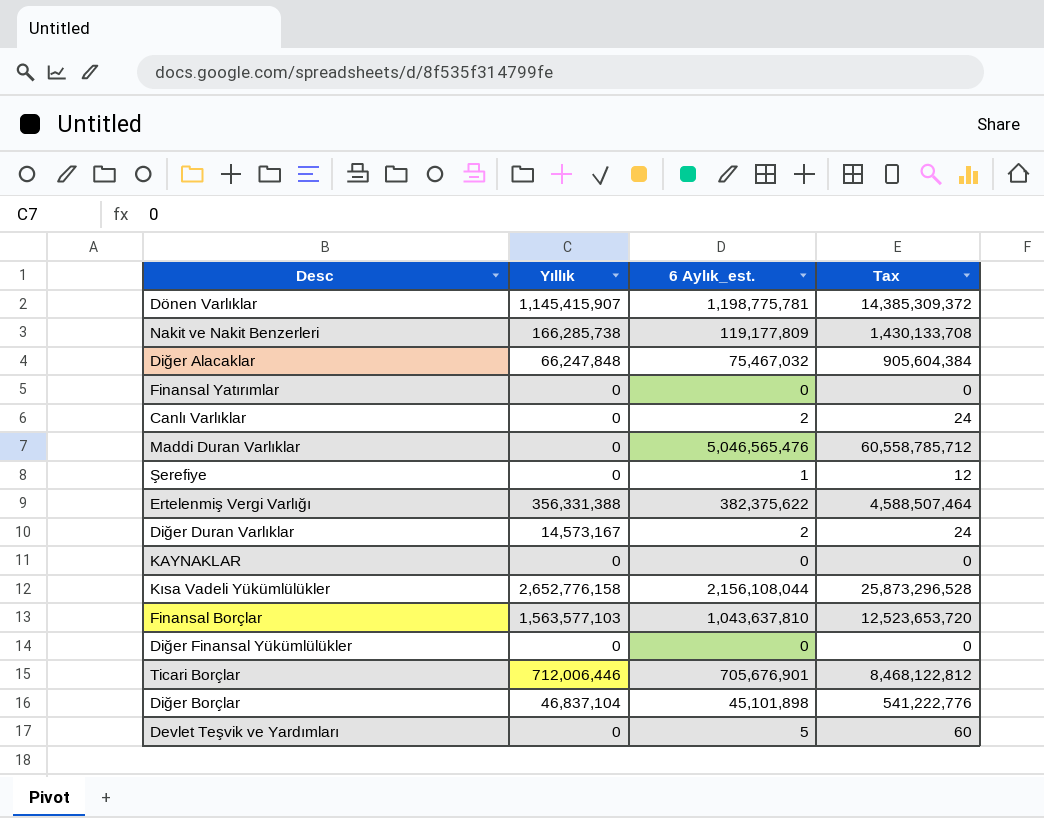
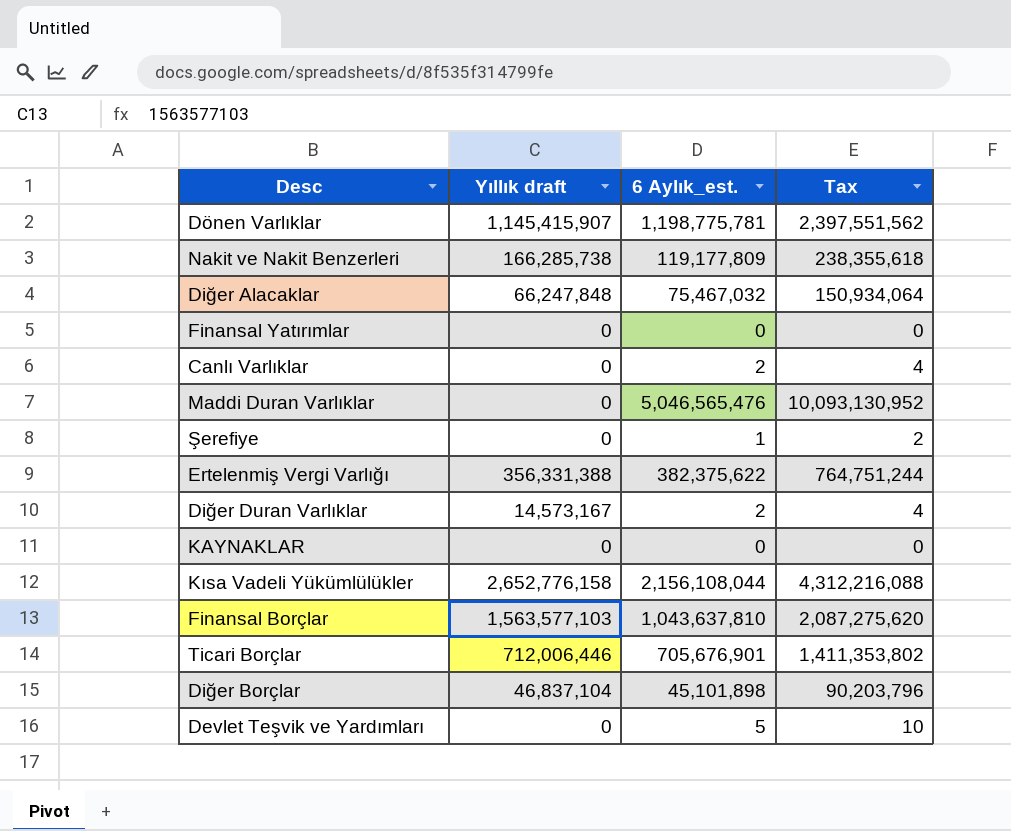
column name: Yıllık -> Yıllık draft
column Tax | formula: [6 Aylık_est.] * 12 -> [6 Aylık_est.] * 2
row Diğer Finansal Yükümlülükler: 0 | 0 | 0 -> none

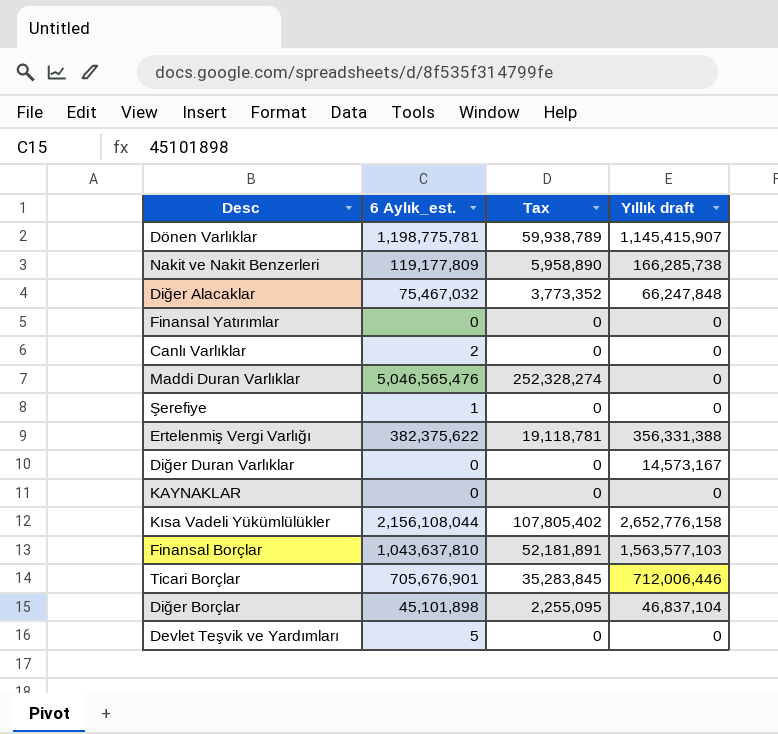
column Tax | formula: [6 Aylık_est.] * 2 -> [6 Aylık_est.] * 0.05
column Yıllık draft | position: 2 -> 4
Diğer Duran Varlıklar | 6 Aylık_est.: 2 -> 0

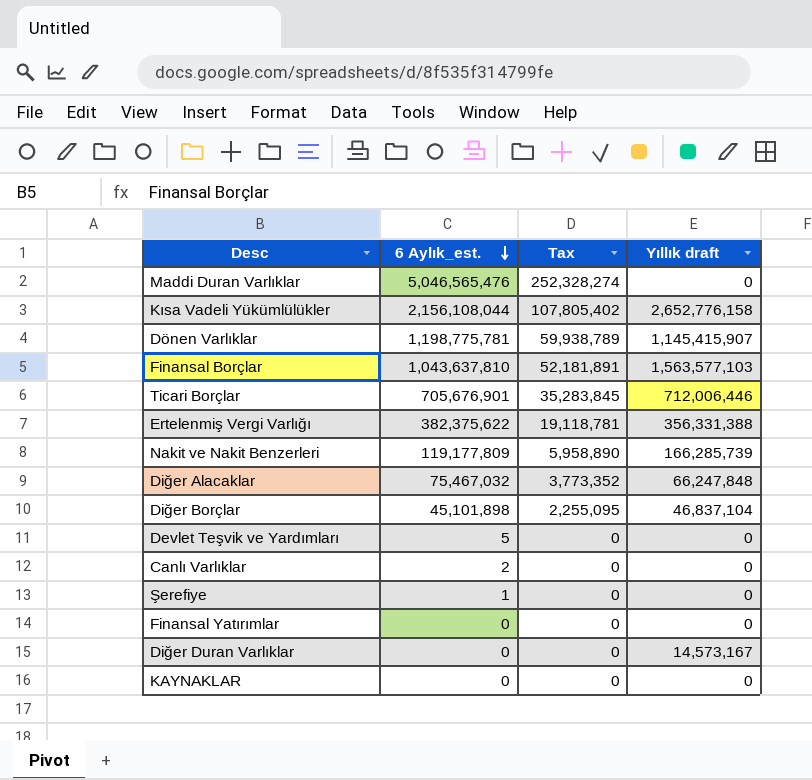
row order: none -> 6 Aylık_est. descending
Nakit ve Nakit Benzerleri | Yıllık draft: 166,285,738 -> 166,285,739

